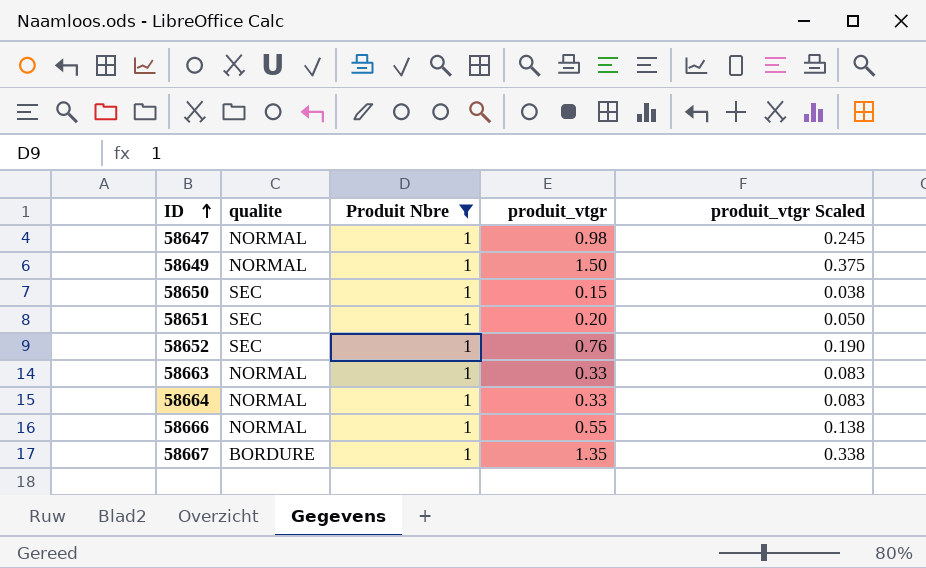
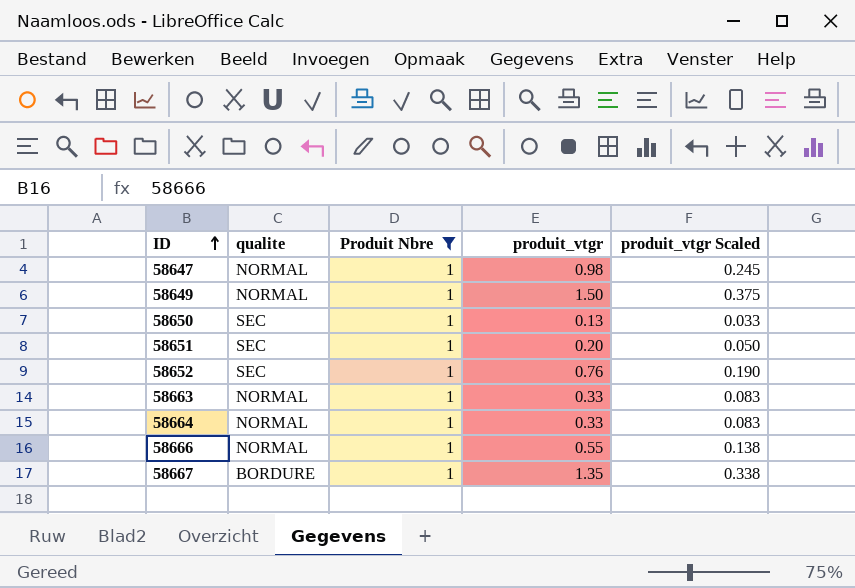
58650 | produit_vtgr: 0.15 -> 0.13
58650 | produit_vtgr Scaled: 0.038 -> 0.033

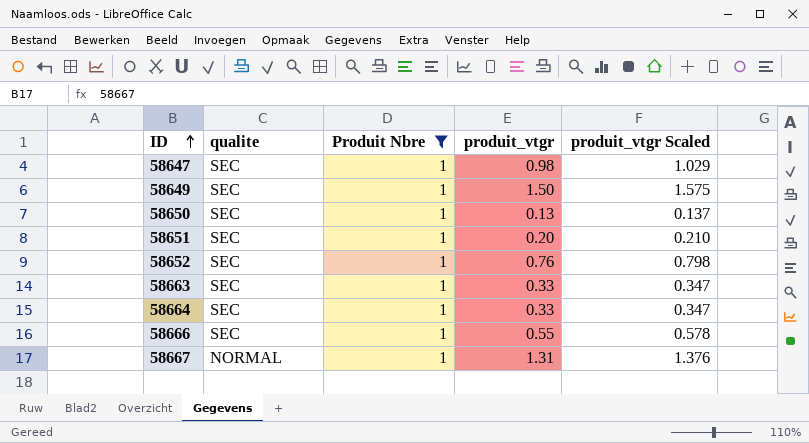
column produit_vtgr Scaled | formula: [produit_vtgr] * 0.25 -> [produit_vtgr] * 1.05
58647 | qualite: NORMAL -> SEC
58649 | qualite: NORMAL -> SEC
58663 | qualite: NORMAL -> SEC
58664 | qualite: NORMAL -> SEC
58666 | qualite: NORMAL -> SEC
58667 | qualite: BORDURE -> NORMAL
58667 | produit_vtgr: 1.35 -> 1.31

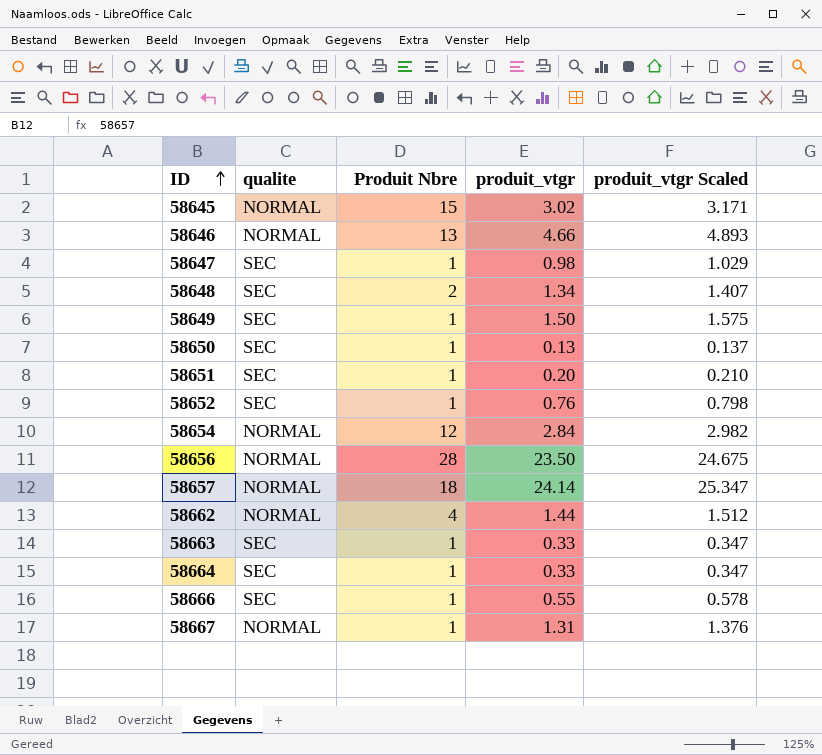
filter: Produit Nbre = 1 -> none

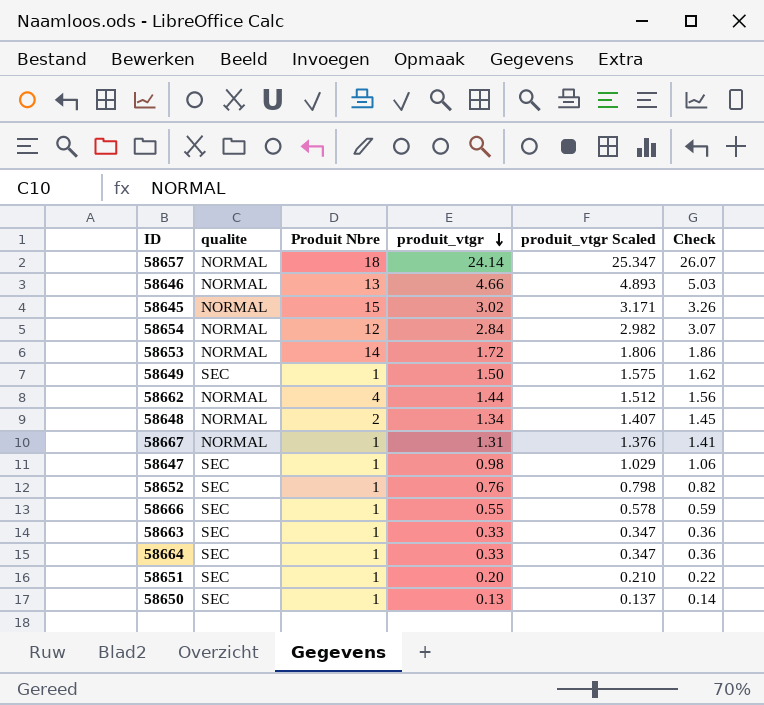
row order: ID ascending -> produit_vtgr descending
column Check | formula: none -> [produit_vtgr] * 1.08
row 58656: NORMAL | 28 | 23.50 | 24.675 -> none
row 58653: none -> NORMAL | 14 | 1.72 | 1.806 | 1.86
58648 | qualite: SEC -> NORMAL

